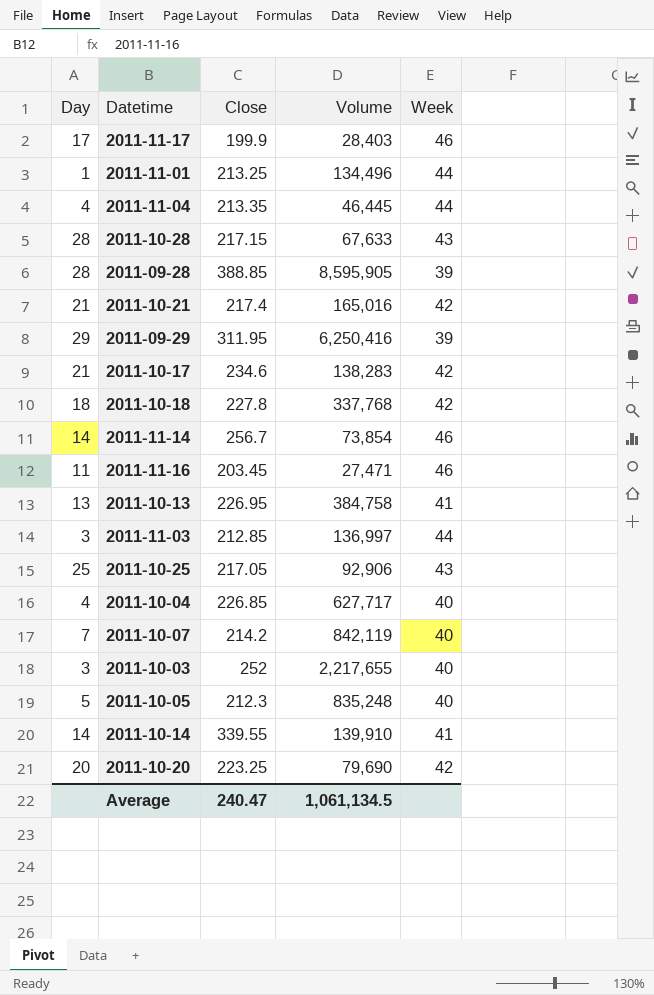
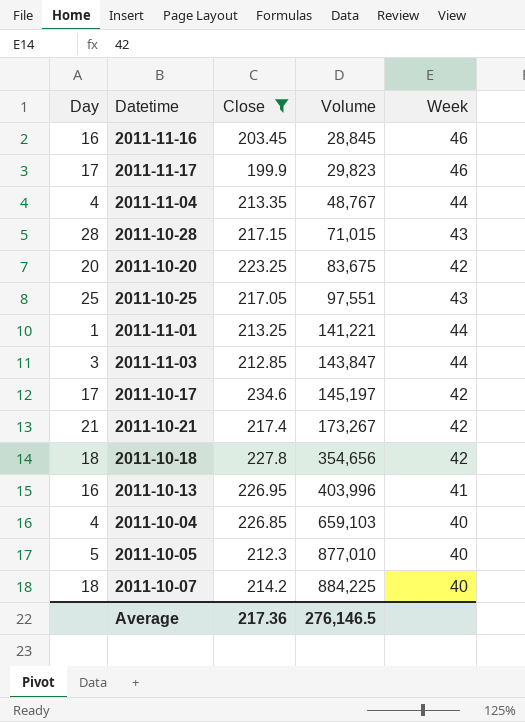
filter: none -> Close <= 234.6
row order: none -> Volume ascending
2011-11-16 | Day: 11 -> 16
2011-11-16 | Volume: 27,471 -> 28,845
2011-11-17 | Volume: 28,403 -> 29,823
2011-11-04 | Volume: 46,445 -> 48,767
2011-10-28 | Volume: 67,633 -> 71,015
2011-10-20 | Volume: 79,690 -> 83,675
2011-10-25 | Volume: 92,906 -> 97,551
2011-11-01 | Volume: 134,496 -> 141,221
2011-11-03 | Volume: 136,997 -> 143,847
2011-10-17 | Day: 21 -> 17
2011-10-17 | Volume: 138,283 -> 145,197
2011-10-21 | Volume: 165,016 -> 173,267
2011-10-18 | Volume: 337,768 -> 354,656
2011-10-13 | Day: 13 -> 16
2011-10-13 | Volume: 384,758 -> 403,996
2011-10-04 | Volume: 627,717 -> 659,103
2011-10-05 | Volume: 835,248 -> 877,010
2011-10-07 | Day: 7 -> 18
2011-10-07 | Volume: 842,119 -> 884,225
Average | Close: 240.47 -> 217.36
Average | Volume: 1,061,134.5 -> 276,146.5

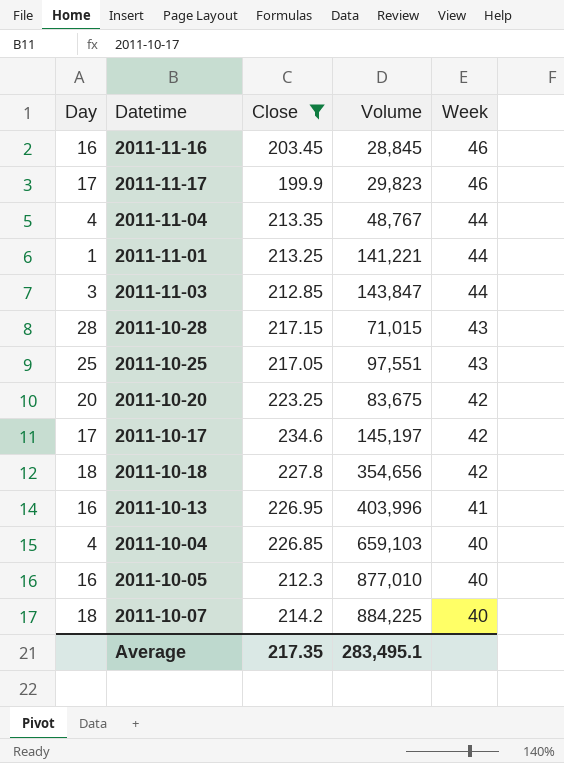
row order: Volume ascending -> Week descending
row 2011-10-21: 21 | 217.4 | 173,267 | 42 -> none
2011-10-05 | Day: 5 -> 16
Average | Close: 217.36 -> 217.35
Average | Volume: 276,146.5 -> 283,495.1

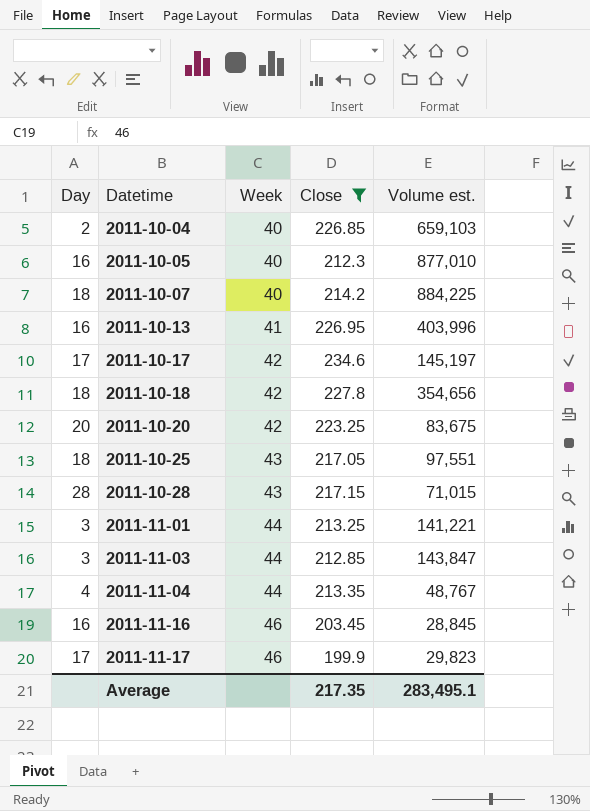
row order: Week descending -> Datetime ascending
column Week | position: 5 -> 3
column name: Volume -> Volume est.
2011-10-04 | Day: 4 -> 2
2011-10-25 | Day: 25 -> 18
2011-11-01 | Day: 1 -> 3

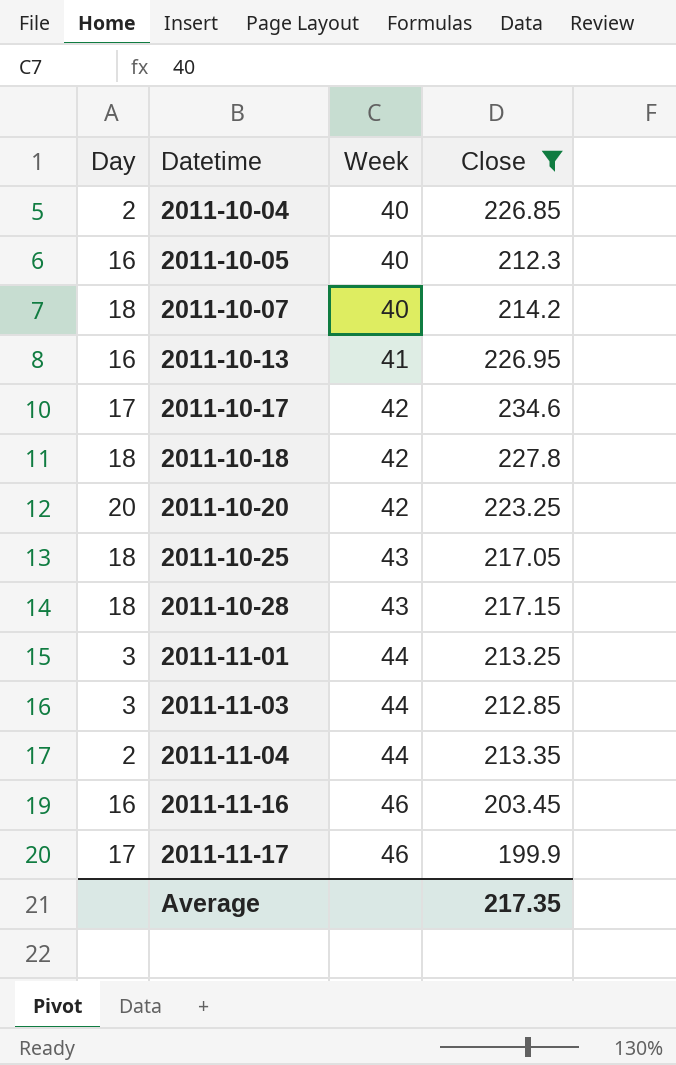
column Volume est. | position: 5 -> none
2011-10-28 | Day: 28 -> 18
2011-11-04 | Day: 4 -> 2

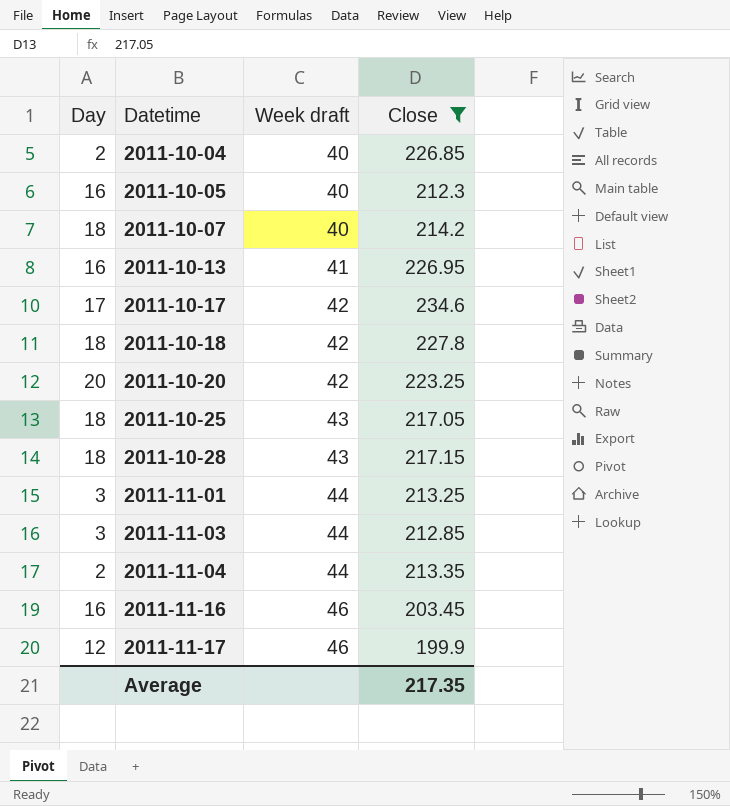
column name: Week -> Week draft
2011-11-17 | Day: 17 -> 12

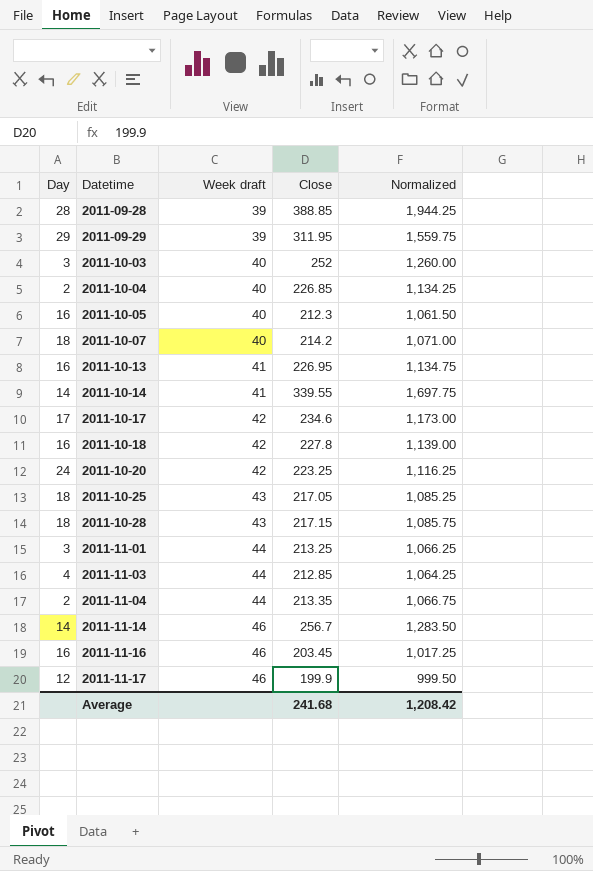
filter: Close <= 234.6 -> none
column Normalized | formula: none -> [Close] * 5
2011-10-18 | Day: 18 -> 16
2011-10-20 | Day: 20 -> 24
2011-11-03 | Day: 3 -> 4
Average | Close: 217.35 -> 241.68

